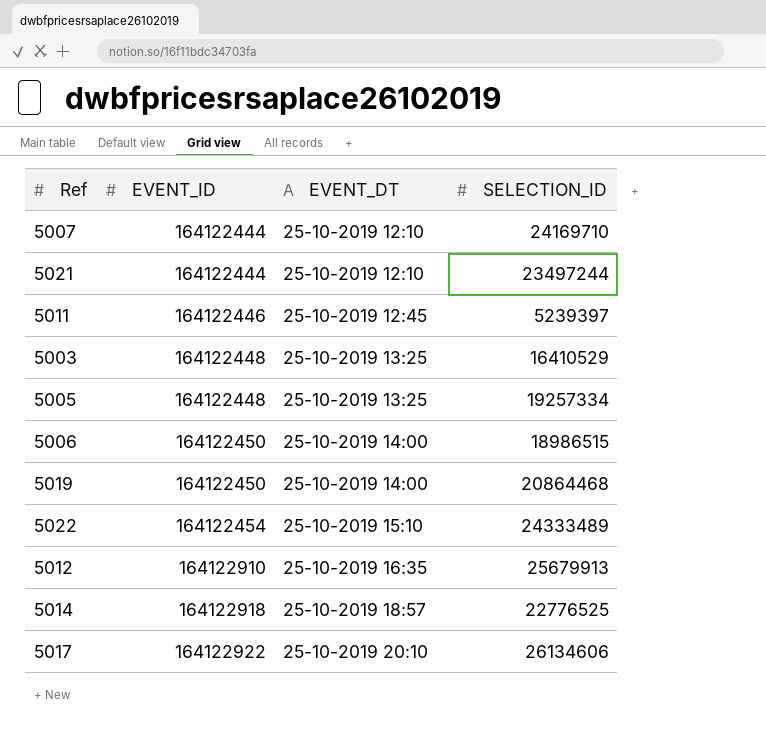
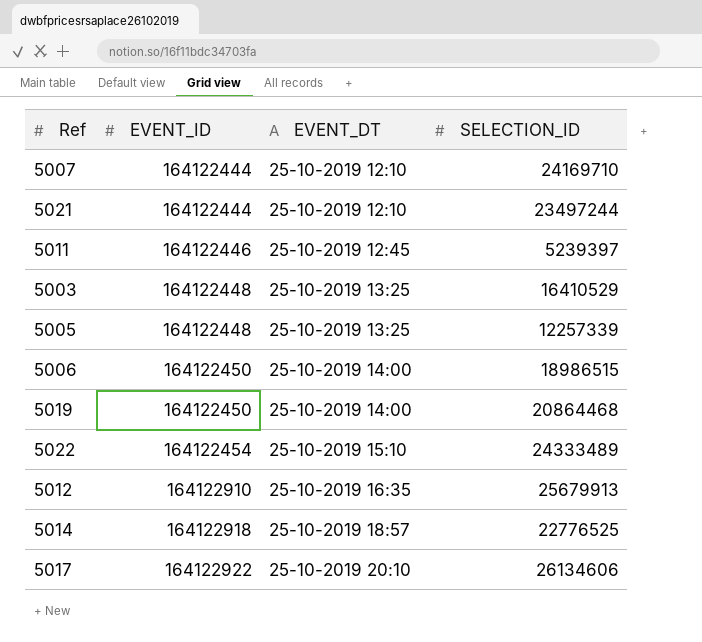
5005 | SELECTION_ID: 19257334 -> 12257339

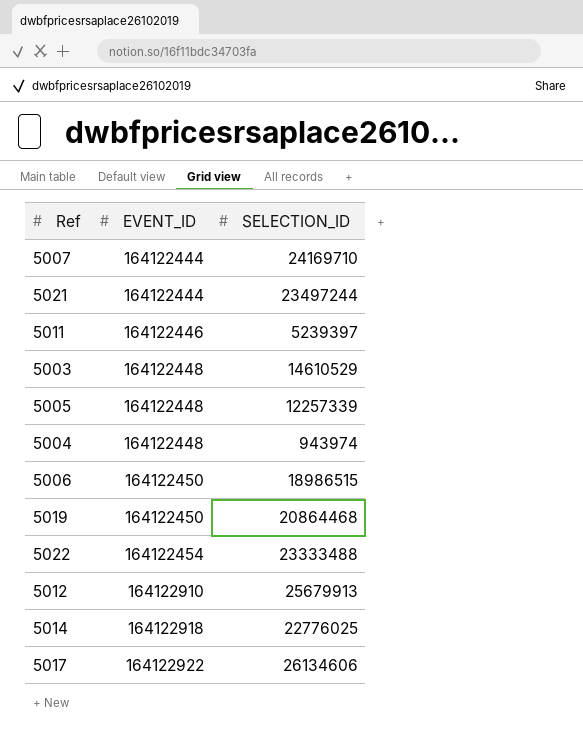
column EVENT_DT | position: 3 -> none
5003 | SELECTION_ID: 16410529 -> 14610529
row 5004: none -> 164122448 | 943974
5022 | SELECTION_ID: 24333489 -> 23333488
5014 | SELECTION_ID: 22776525 -> 22776025

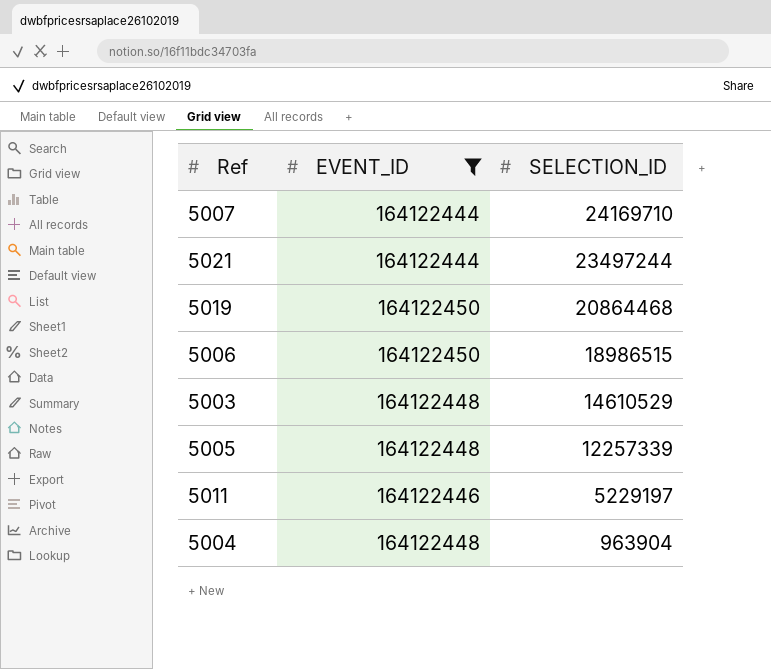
filter: none -> EVENT_ID <= 164122450
row order: EVENT_ID ascending -> SELECTION_ID descending
5011 | SELECTION_ID: 5239397 -> 5229197
5004 | SELECTION_ID: 943974 -> 963904

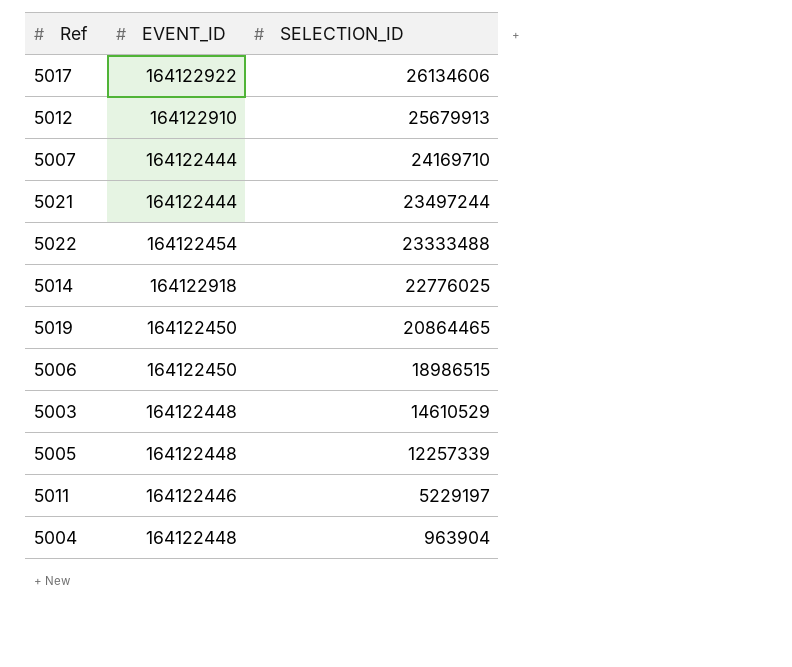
filter: EVENT_ID <= 164122450 -> none
5019 | SELECTION_ID: 20864468 -> 20864465

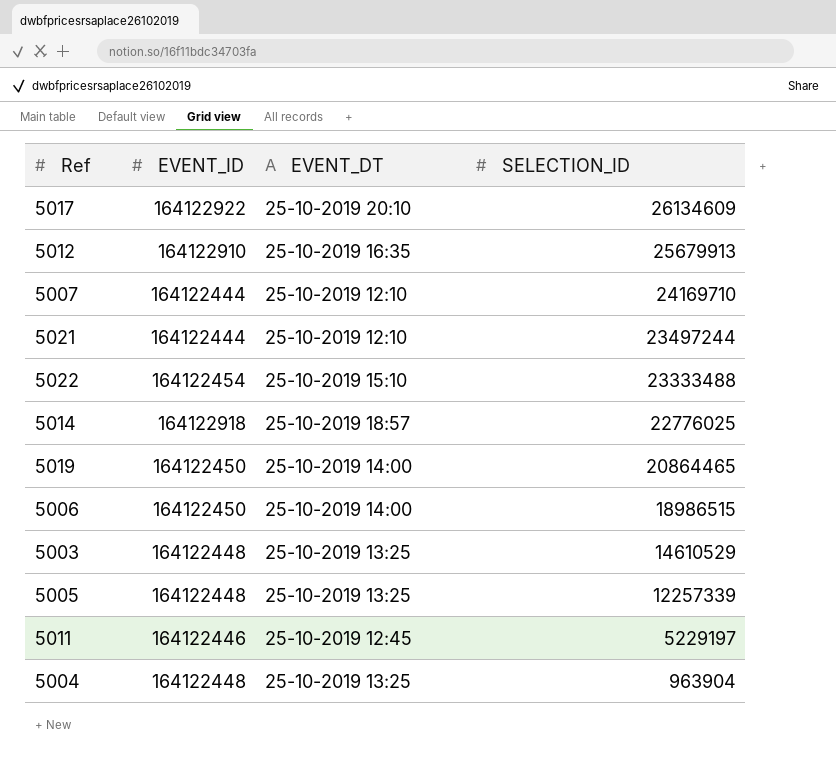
column EVENT_DT | position: none -> 3
5017 | SELECTION_ID: 26134606 -> 26134609

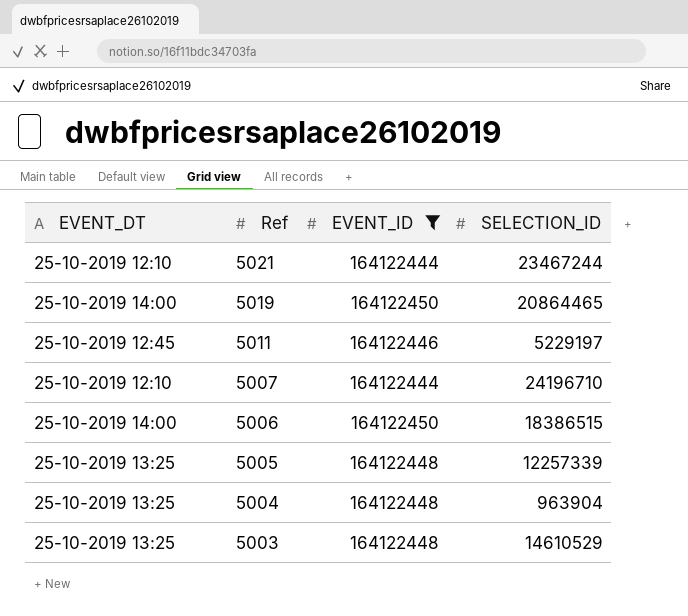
filter: none -> EVENT_ID <= 164122450
row order: SELECTION_ID descending -> Ref descending
column EVENT_DT | position: 3 -> 1
5021 | SELECTION_ID: 23497244 -> 23467244
5007 | SELECTION_ID: 24169710 -> 24196710
5006 | SELECTION_ID: 18986515 -> 18386515

